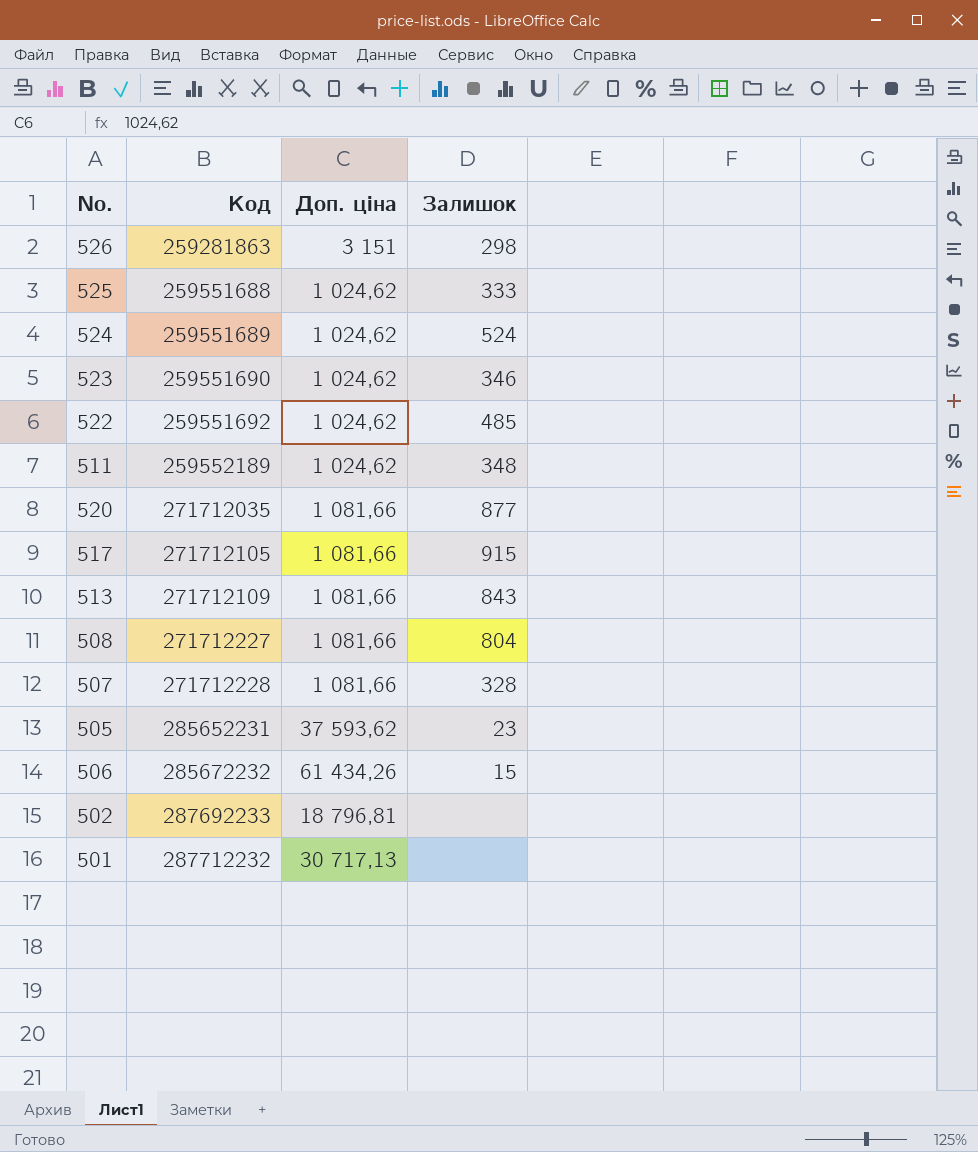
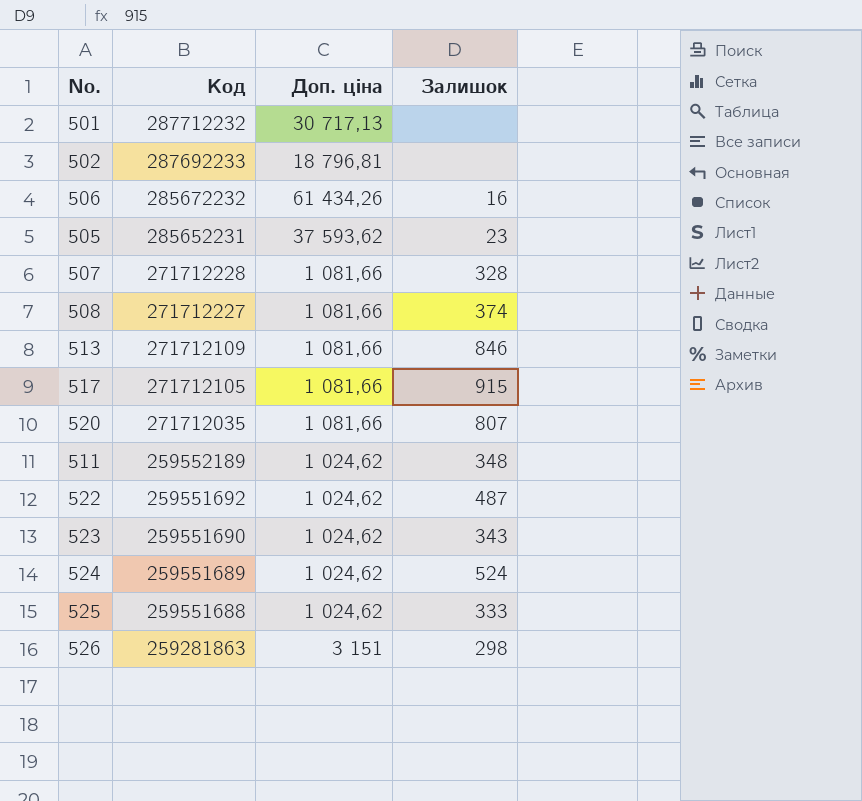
row order: Код ascending -> Код descending
506 | Залишок: 15 -> 16
508 | Залишок: 804 -> 374
513 | Залишок: 843 -> 846
520 | Залишок: 877 -> 807
522 | Залишок: 485 -> 487
523 | Залишок: 346 -> 343

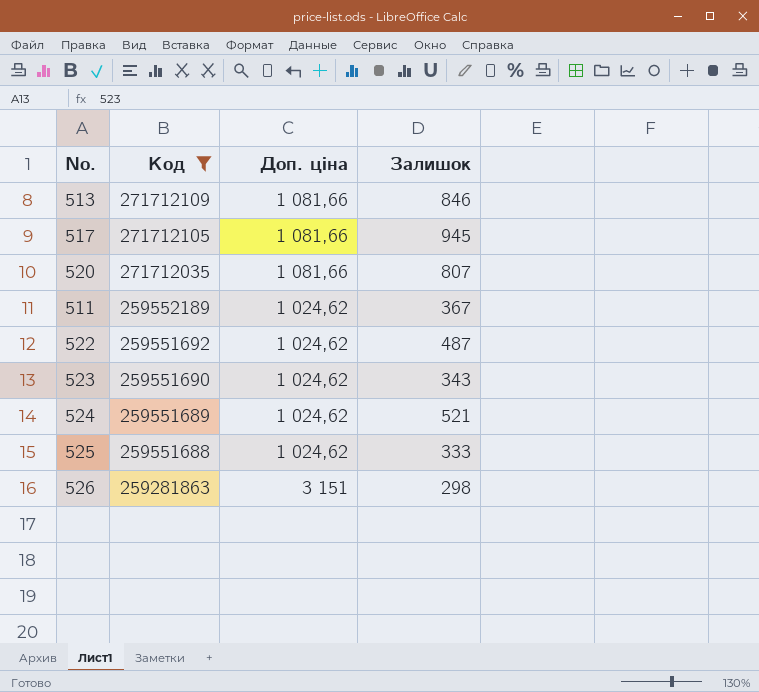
filter: none -> Код <= 271712109
517 | Залишок: 915 -> 945
511 | Залишок: 348 -> 367
524 | Залишок: 524 -> 521

